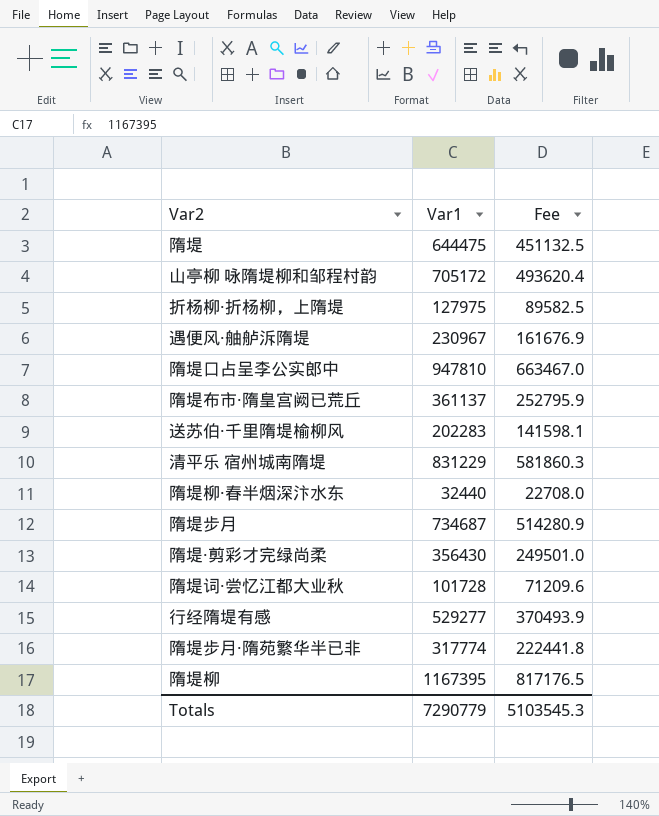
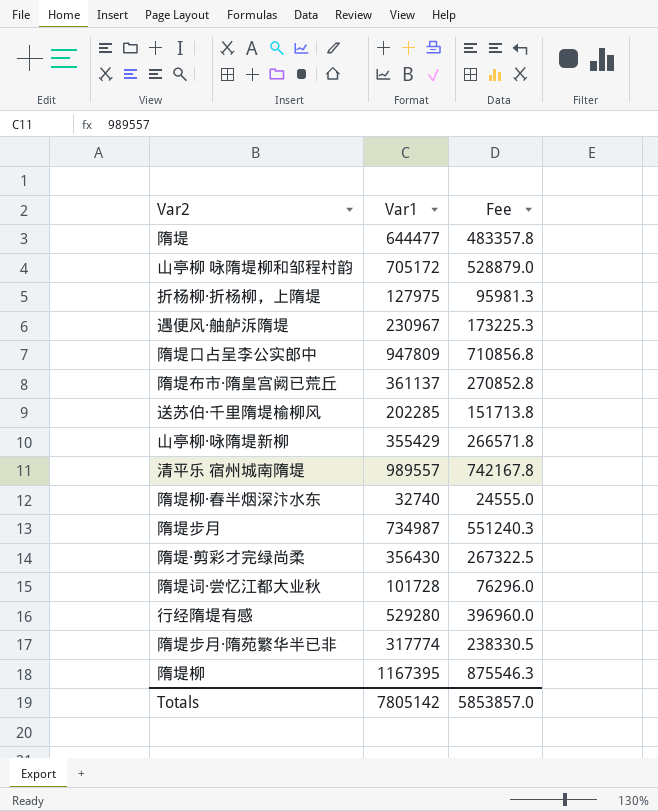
column Fee | formula: [Var1] * 0.7 -> [Var1] * 0.75
隋堤 | Var1: 644475 -> 644477
隋堤口占呈李公实郎中 | Var1: 947810 -> 947809
送苏伯·千里隋堤榆柳风 | Var1: 202283 -> 202285
row 山亭柳·咏隋堤新柳: none -> 355429 | 266571.8
清平乐 宿州城南隋堤 | Var1: 831229 -> 989557
隋堤柳·春半烟深汴水东 | Var1: 32440 -> 32740
隋堤步月 | Var1: 734687 -> 734987
行经隋堤有感 | Var1: 529277 -> 529280
Totals | Var1: 7290779 -> 7805142
Totals | Fee: 5103545.3 -> 5853857.0

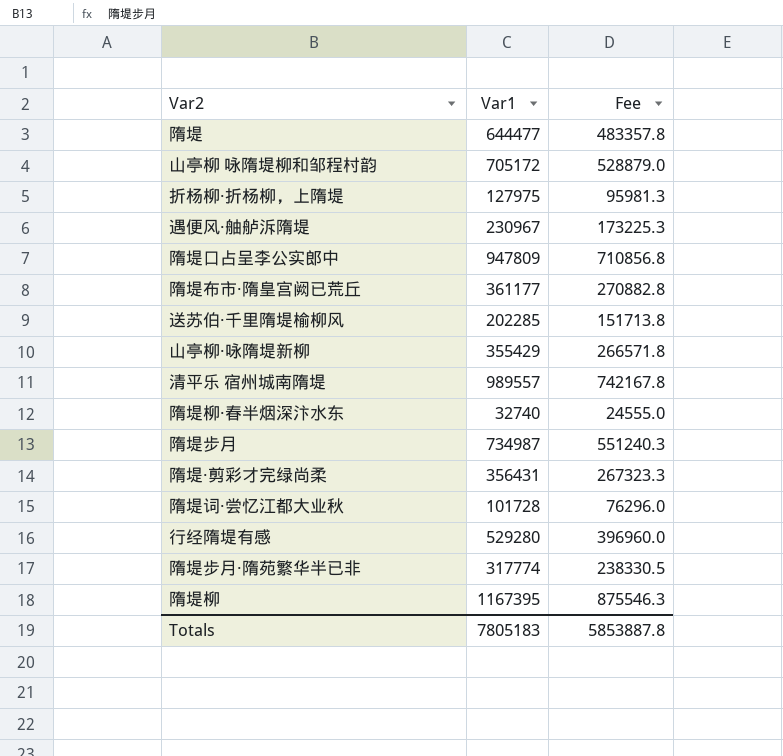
隋堤布市·隋皇宫阙已荒丘 | Var1: 361137 -> 361177
隋堤布市·隋皇宫阙已荒丘 | Fee: 270852.8 -> 270882.8
隋堤·剪彩才完绿尚柔 | Var1: 356430 -> 356431
隋堤·剪彩才完绿尚柔 | Fee: 267322.5 -> 267323.3
Totals | Var1: 7805142 -> 7805183
Totals | Fee: 5853857.0 -> 5853887.8

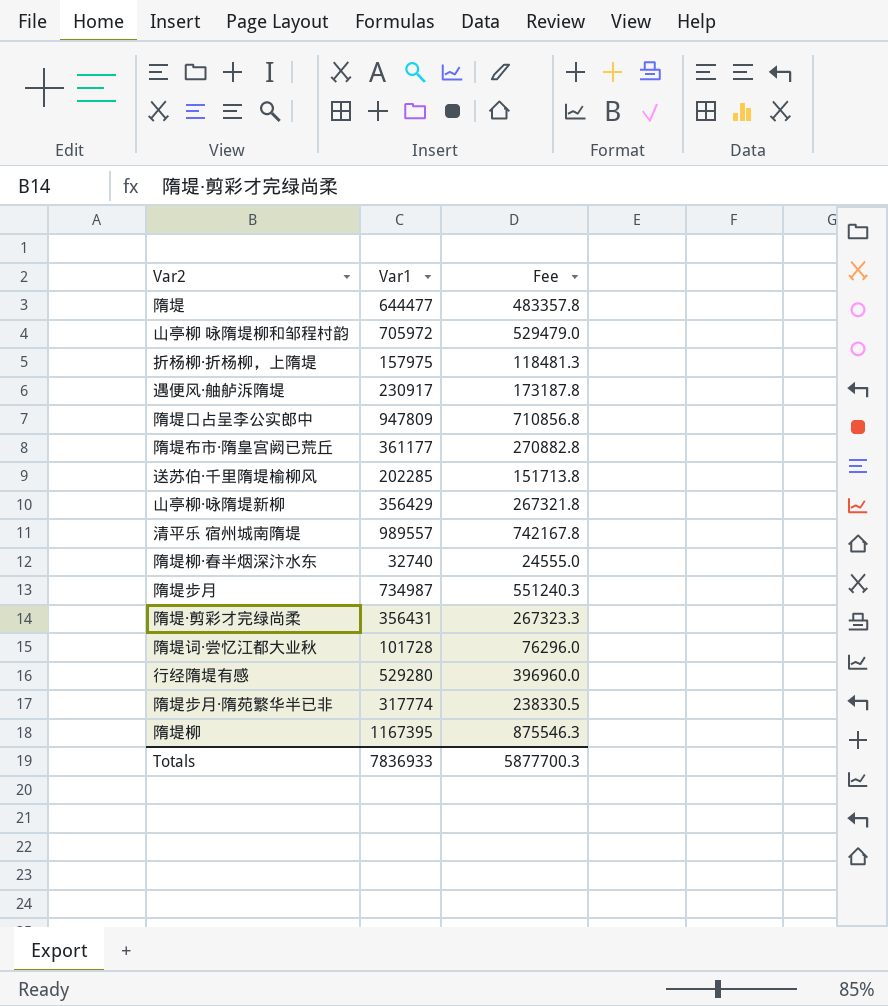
山亭柳 咏隋堤柳和邹程村韵 | Var1: 705172 -> 705972
山亭柳 咏隋堤柳和邹程村韵 | Fee: 528879.0 -> 529479.0
折杨柳·折杨柳，上隋堤 | Var1: 127975 -> 157975
折杨柳·折杨柳，上隋堤 | Fee: 95981.3 -> 118481.3
遇便风·舳舻泝隋堤 | Var1: 230967 -> 230917
遇便风·舳舻泝隋堤 | Fee: 173225.3 -> 173187.8
山亭柳·咏隋堤新柳 | Var1: 355429 -> 356429
山亭柳·咏隋堤新柳 | Fee: 266571.8 -> 267321.8
Totals | Var1: 7805183 -> 7836933
Totals | Fee: 5853887.8 -> 5877700.3

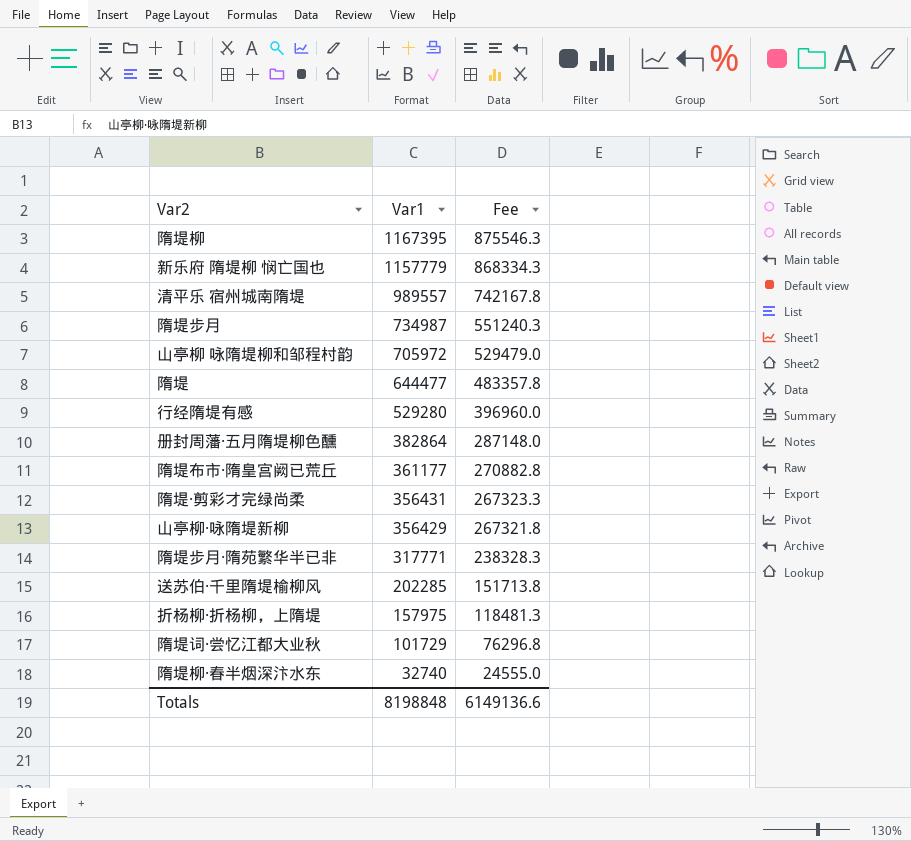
row order: none -> Var1 descending
row 遇便风·舳舻泝隋堤: 230917 | 173187.8 -> none
row 隋堤口占呈李公实郎中: 947809 | 710856.8 -> none
row 新乐府 隋堤柳 悯亡国也: none -> 1157779 | 868334.3
row 册封周藩·五月隋堤柳色醺: none -> 382864 | 287148.0
隋堤步月·隋苑繁华半已非 | Var1: 317774 -> 317771
隋堤步月·隋苑繁华半已非 | Fee: 238330.5 -> 238328.3
隋堤词·尝忆江都大业秋 | Var1: 101728 -> 101729
隋堤词·尝忆江都大业秋 | Fee: 76296.0 -> 76296.8
Totals | Var1: 7836933 -> 8198848
Totals | Fee: 5877700.3 -> 6149136.6

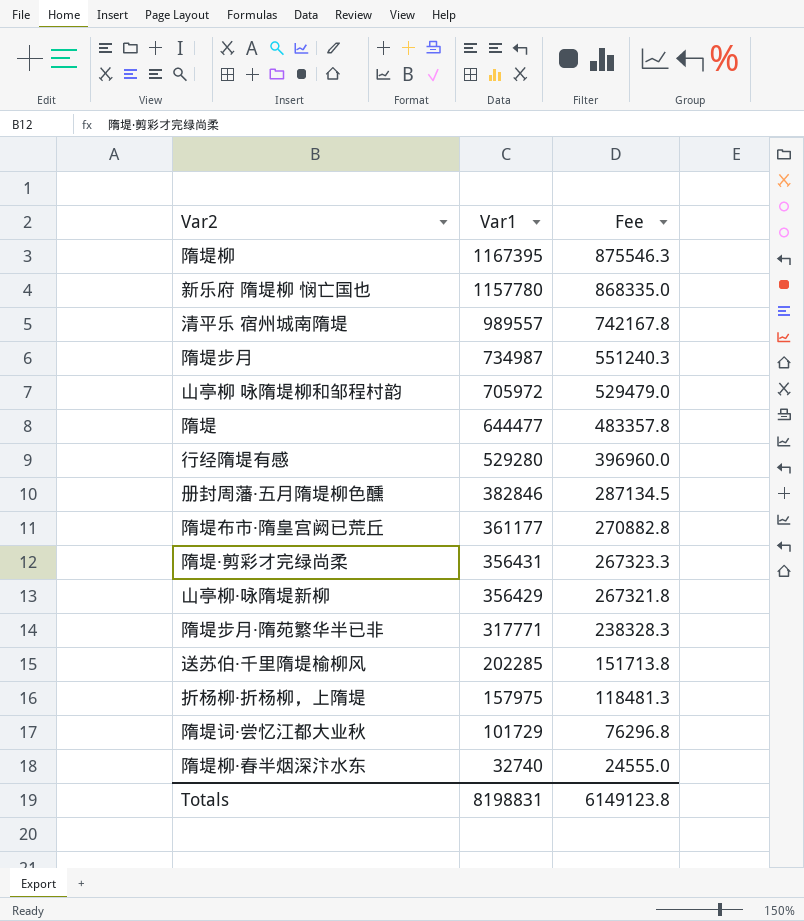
新乐府 隋堤柳 悯亡国也 | Var1: 1157779 -> 1157780
新乐府 隋堤柳 悯亡国也 | Fee: 868334.3 -> 868335.0
册封周藩·五月隋堤柳色醺 | Var1: 382864 -> 382846
册封周藩·五月隋堤柳色醺 | Fee: 287148.0 -> 287134.5
Totals | Var1: 8198848 -> 8198831
Totals | Fee: 6149136.6 -> 6149123.8

